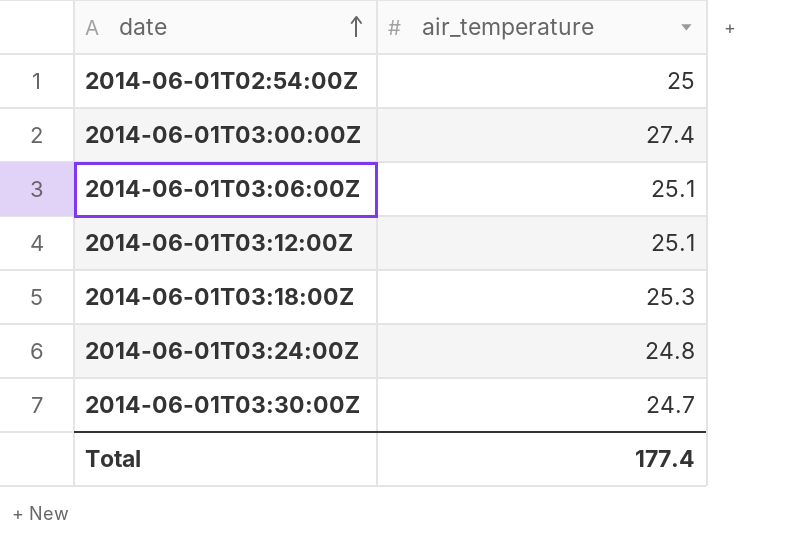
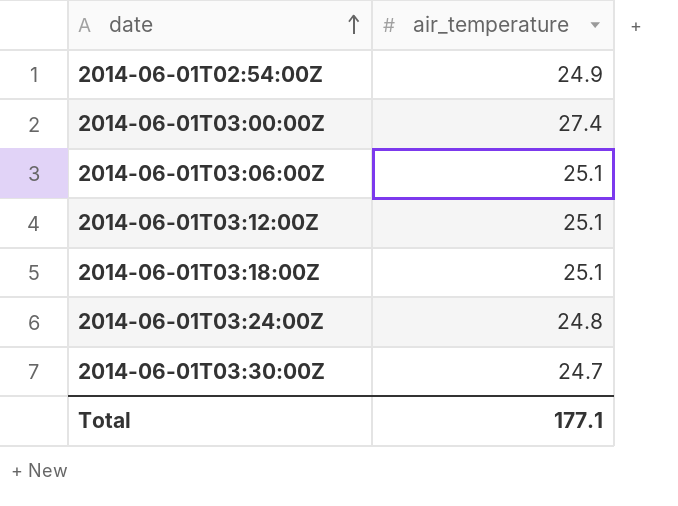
2014-06-01T02:54:00Z | air_temperature: 25 -> 24.9
2014-06-01T03:18:00Z | air_temperature: 25.3 -> 25.1
Total | air_temperature: 177.4 -> 177.1

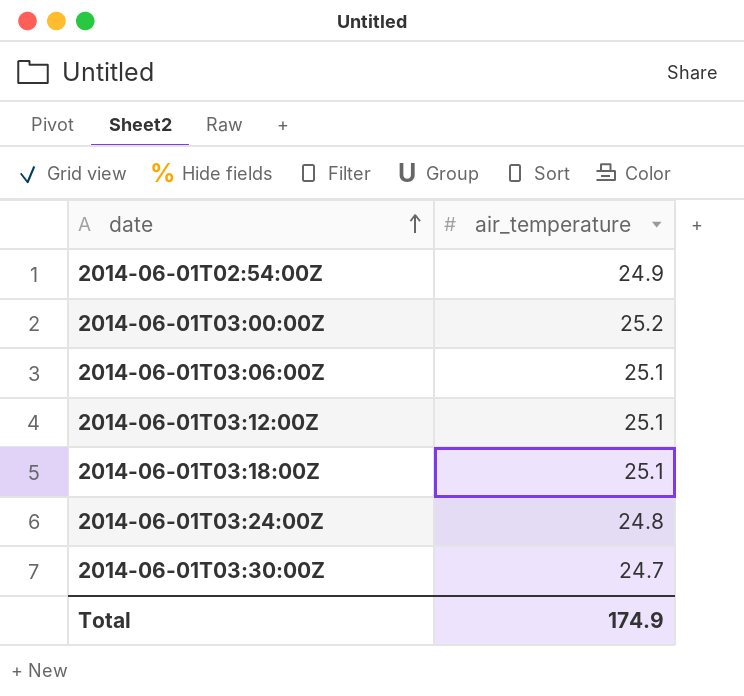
2014-06-01T03:00:00Z | air_temperature: 27.4 -> 25.2
Total | air_temperature: 177.1 -> 174.9

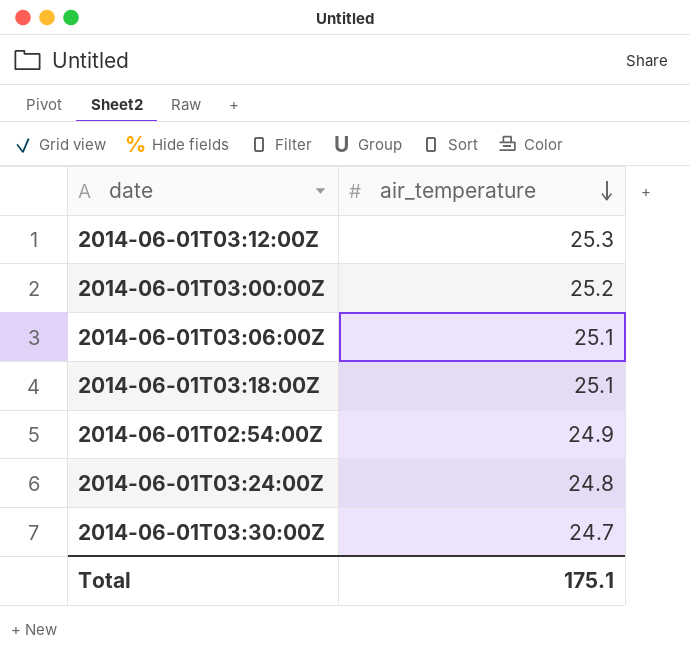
row order: date ascending -> air_temperature descending
2014-06-01T03:12:00Z | air_temperature: 25.1 -> 25.3
Total | air_temperature: 174.9 -> 175.1

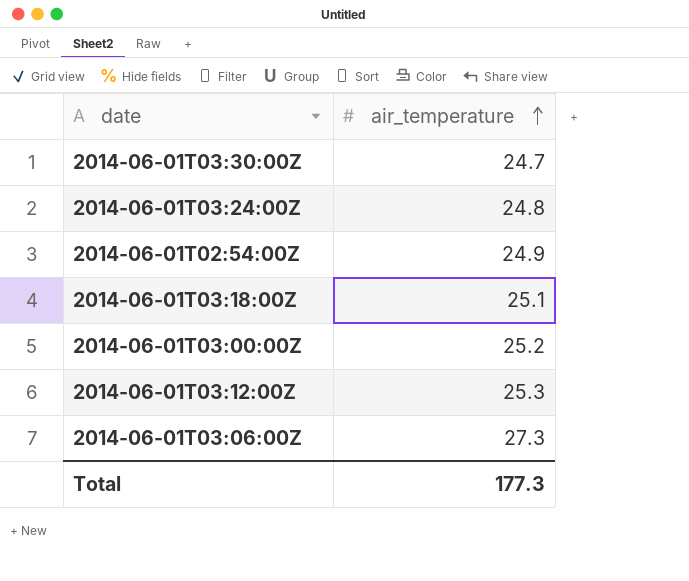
row order: air_temperature descending -> air_temperature ascending
2014-06-01T03:06:00Z | air_temperature: 25.1 -> 27.3
Total | air_temperature: 175.1 -> 177.3

